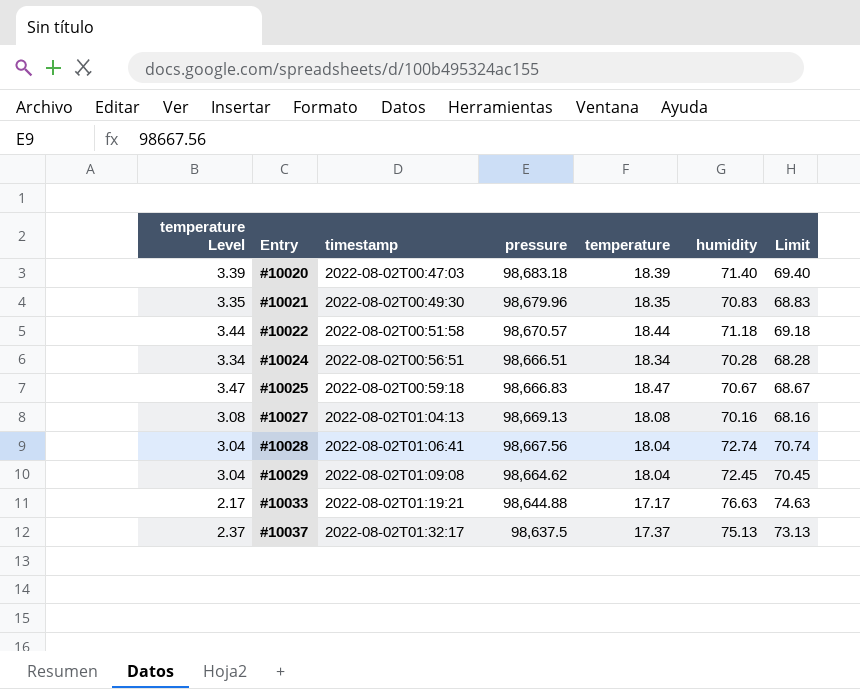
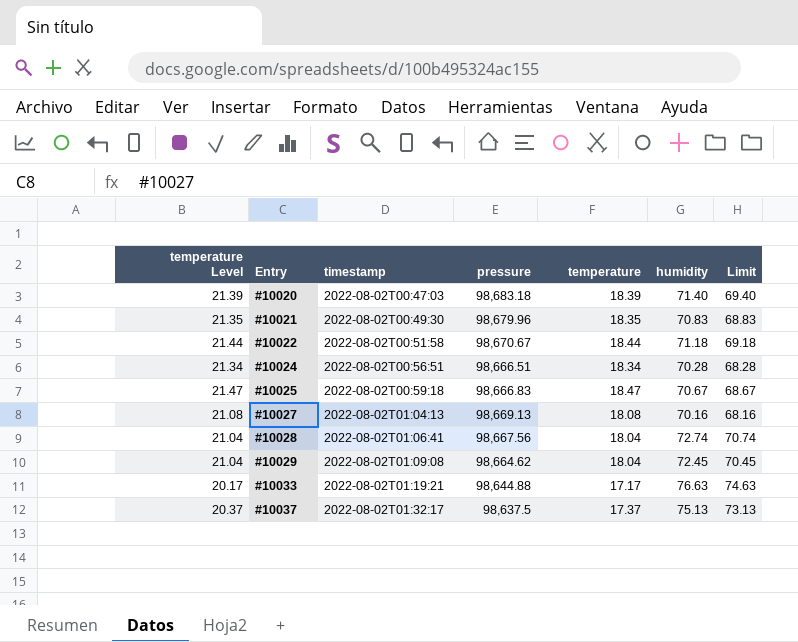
column temperature Level | formula: [temperature] - 15 -> [temperature] + 3
#10022 | pressure: 98,670.57 -> 98,670.67

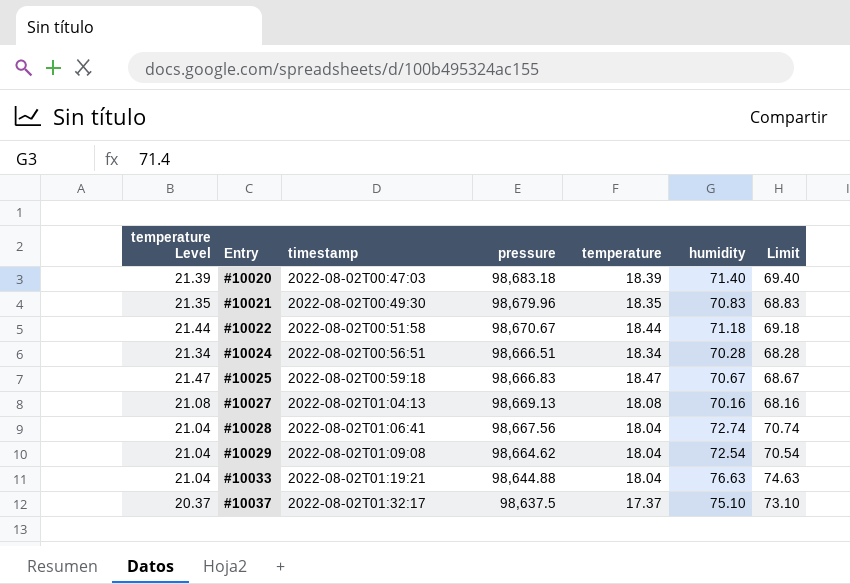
#10029 | humidity: 72.45 -> 72.54
#10029 | Limit: 70.45 -> 70.54
#10033 | temperature Level: 20.17 -> 21.04
#10033 | temperature: 17.17 -> 18.04
#10037 | humidity: 75.13 -> 75.10
#10037 | Limit: 73.13 -> 73.10

